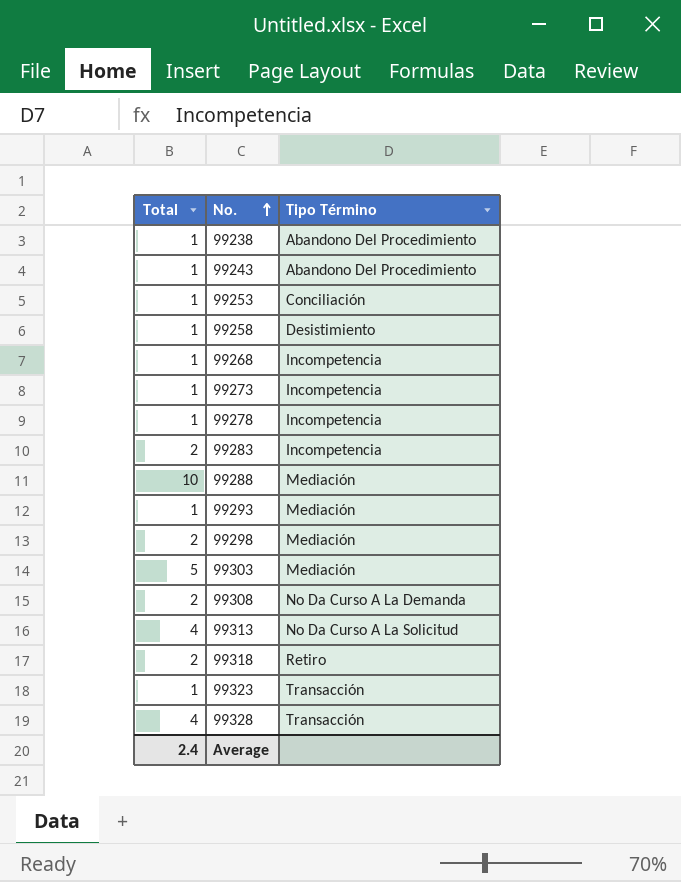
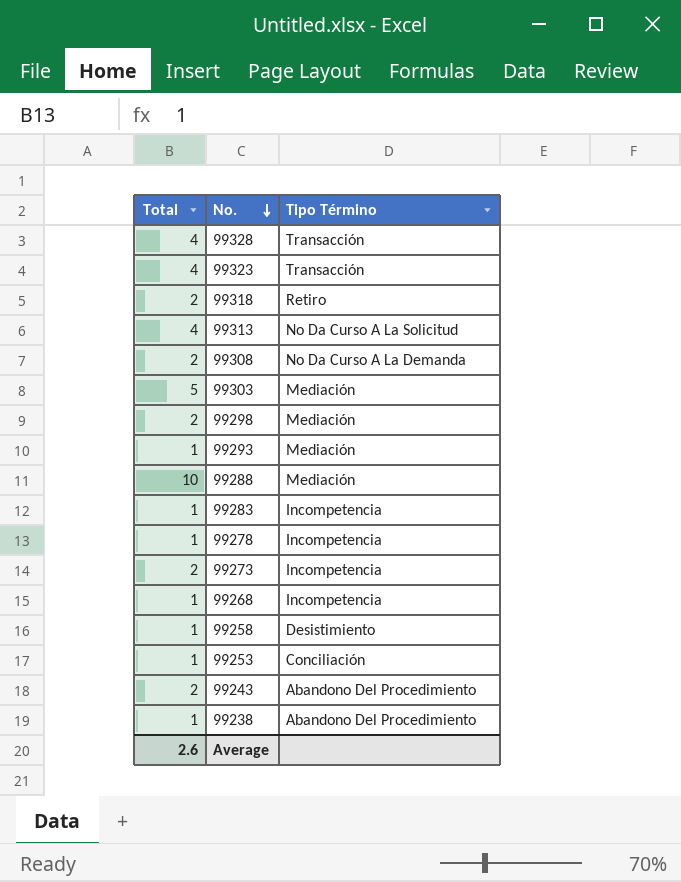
row order: No. ascending -> No. descending
99323 | Total: 1 -> 4
99283 | Total: 2 -> 1
99273 | Total: 1 -> 2
99243 | Total: 1 -> 2
Average | Total: 2.4 -> 2.6

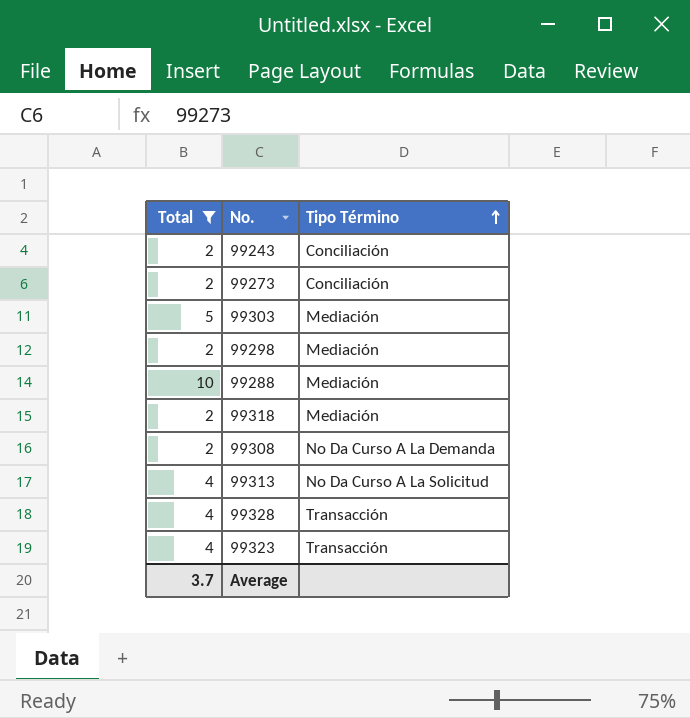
filter: none -> Total != 1
row order: No. descending -> Tipo Término ascending
99243 | Tipo Término: Abandono Del Procedimiento -> Conciliación
99273 | Tipo Término: Incompetencia -> Conciliación
99318 | Tipo Término: Retiro -> Mediación
Average | Total: 2.6 -> 3.7

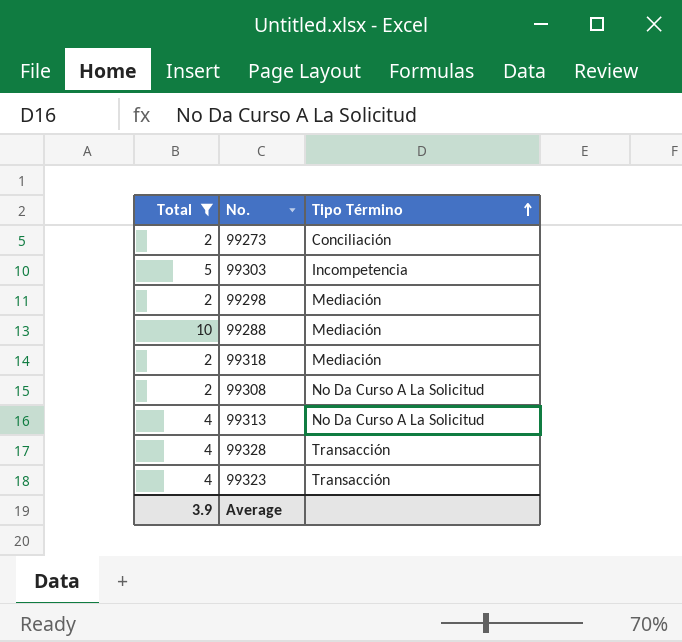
row 99243: 2 | Conciliación -> none
99303 | Tipo Término: Mediación -> Incompetencia
99308 | Tipo Término: No Da Curso A La Demanda -> No Da Curso A La Solicitud
Average | Total: 3.7 -> 3.9

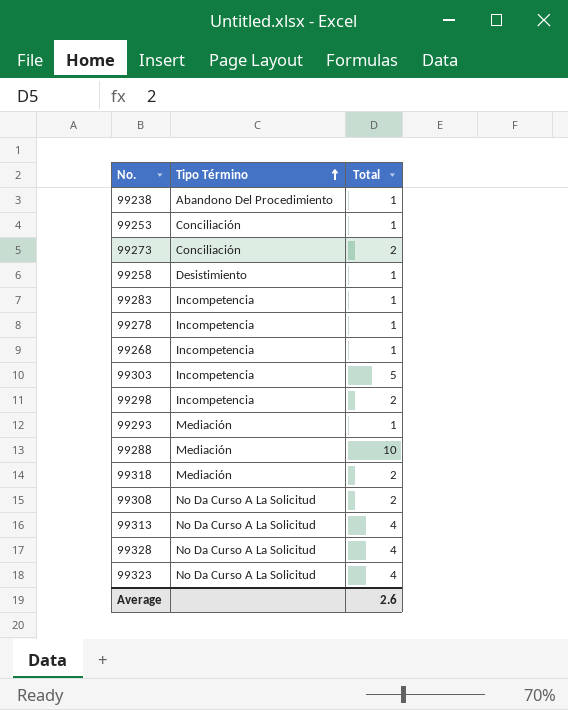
filter: Total != 1 -> none
column Total | position: 1 -> 3
99298 | Tipo Término: Mediación -> Incompetencia
99328 | Tipo Término: Transacción -> No Da Curso A La Solicitud
99323 | Tipo Término: Transacción -> No Da Curso A La Solicitud
Average | Total: 3.9 -> 2.6

